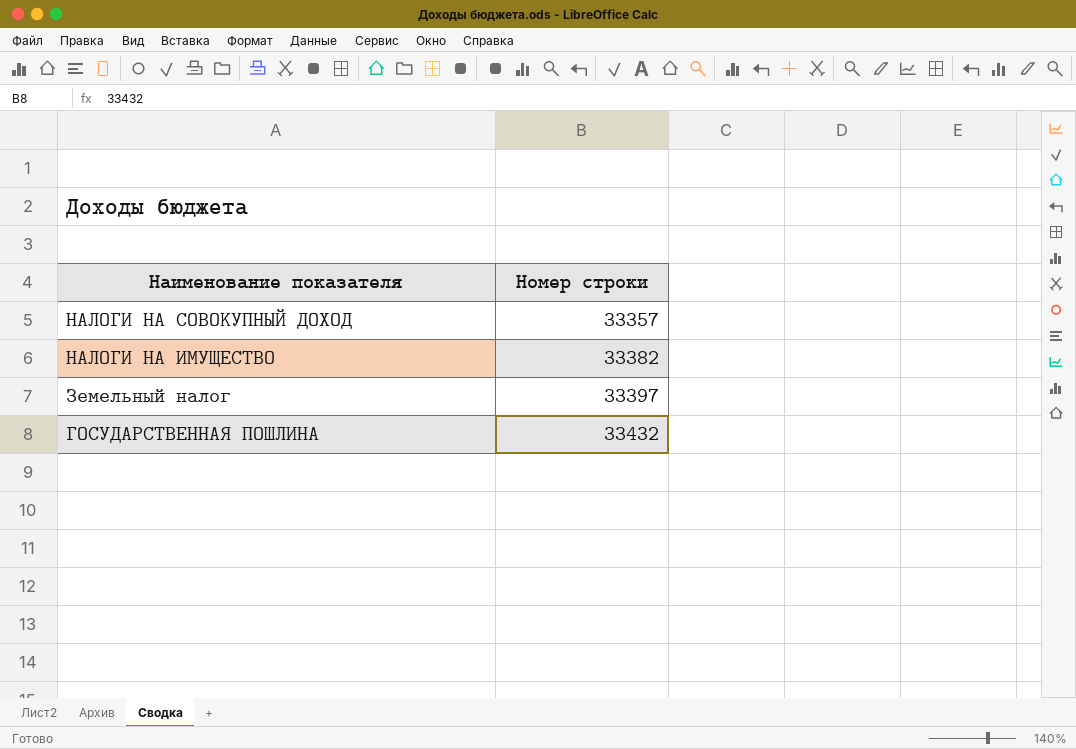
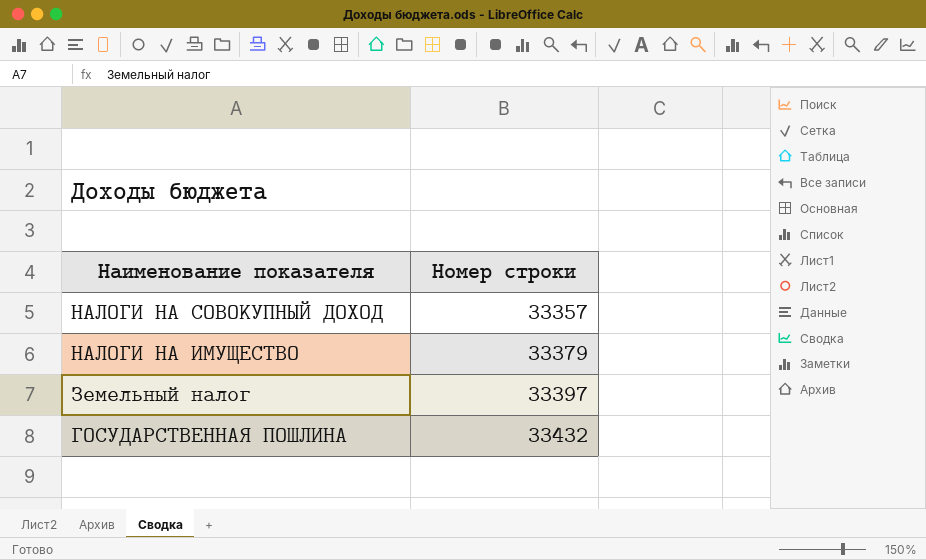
НАЛОГИ НА ИМУЩЕСТВО | Номер строки: 33382 -> 33379

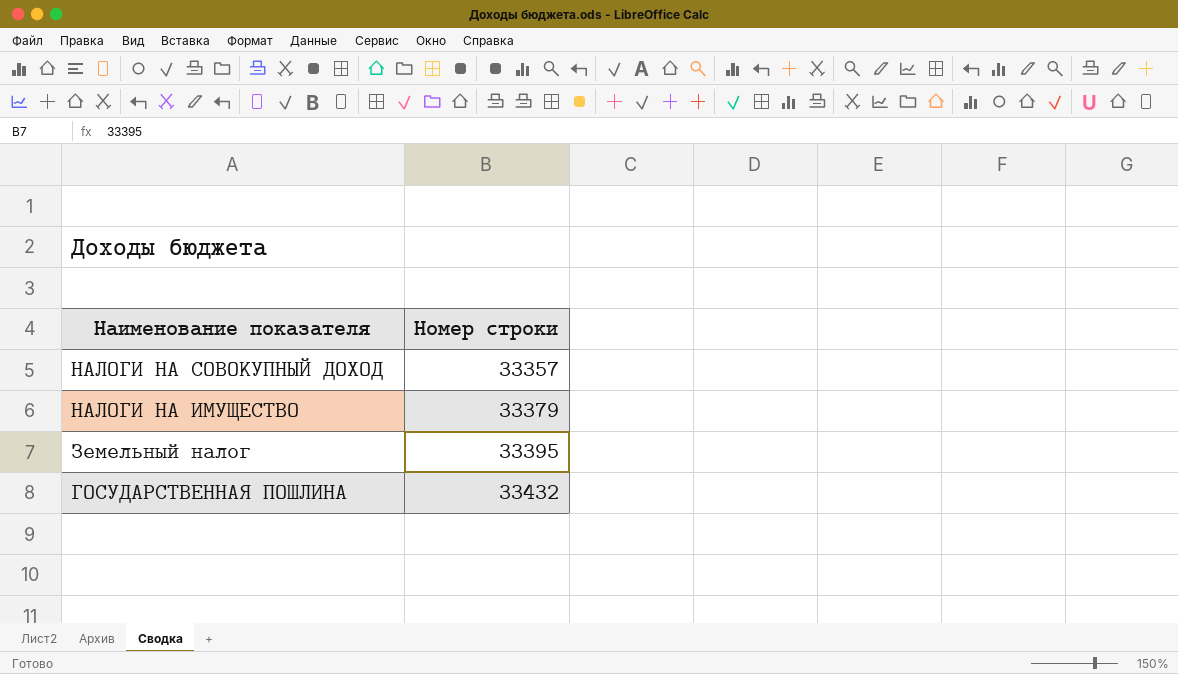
Земельный налог | Номер строки: 33397 -> 33395

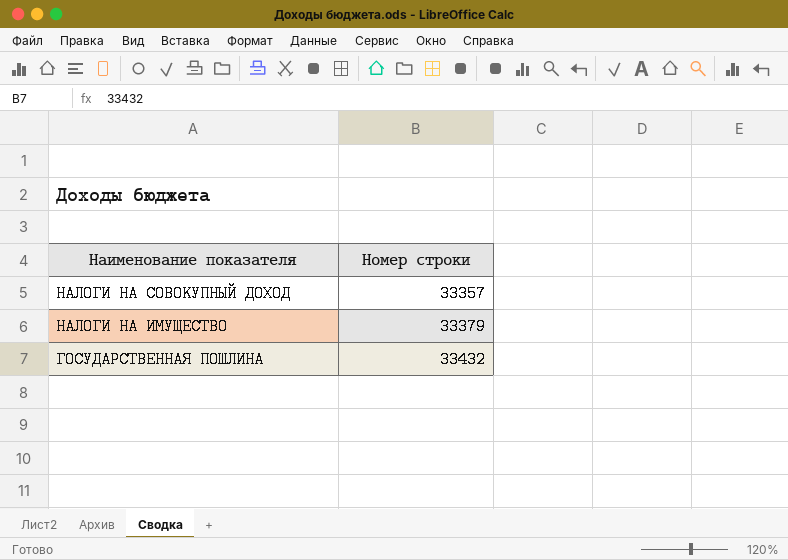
row Земельный налог: 33395 -> none

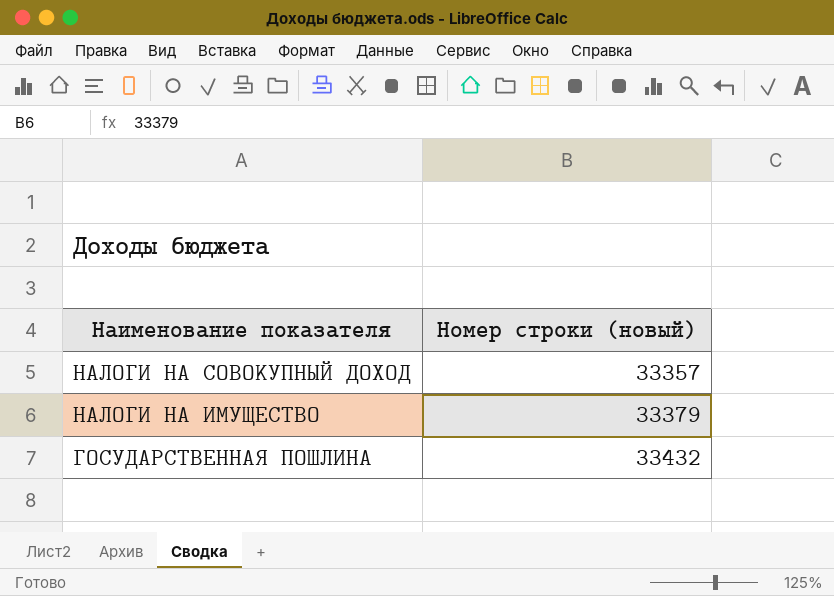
column name: Номер строки -> Номер строки (новый)

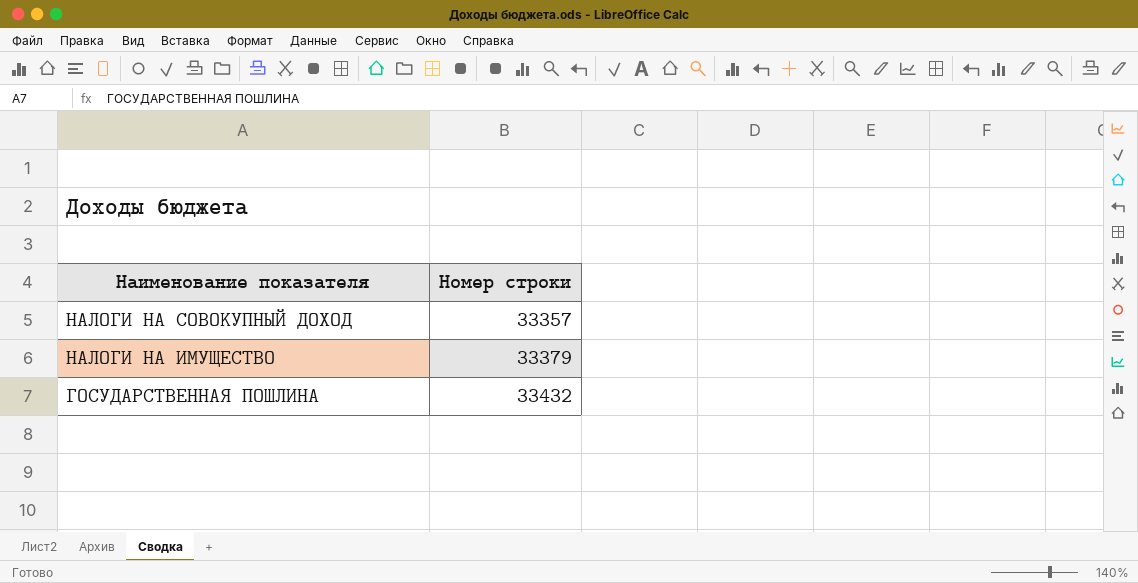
column name: Номер строки (новый) -> Номер строки

